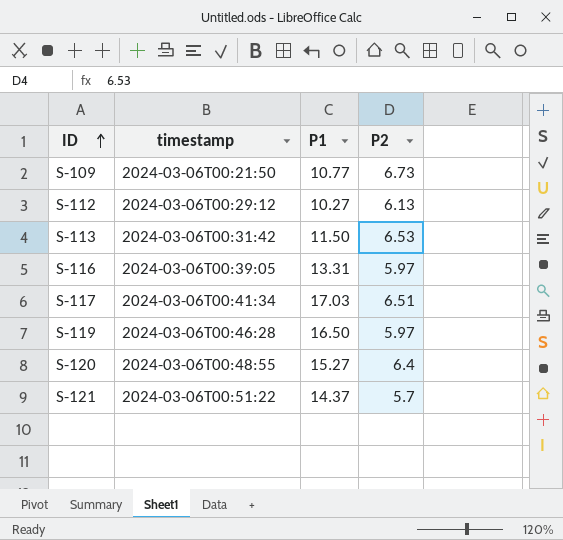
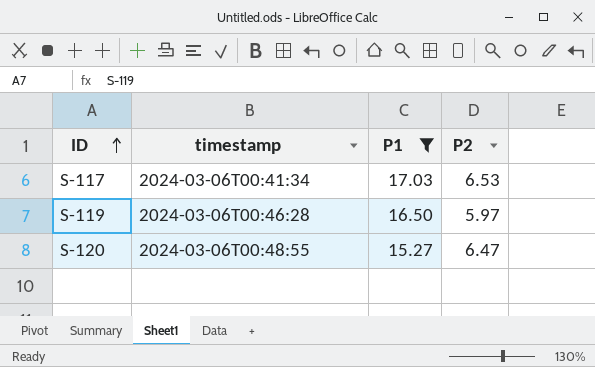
filter: none -> P1 >= 15.27
S-117 | P2: 6.51 -> 6.53
S-120 | P2: 6.4 -> 6.47

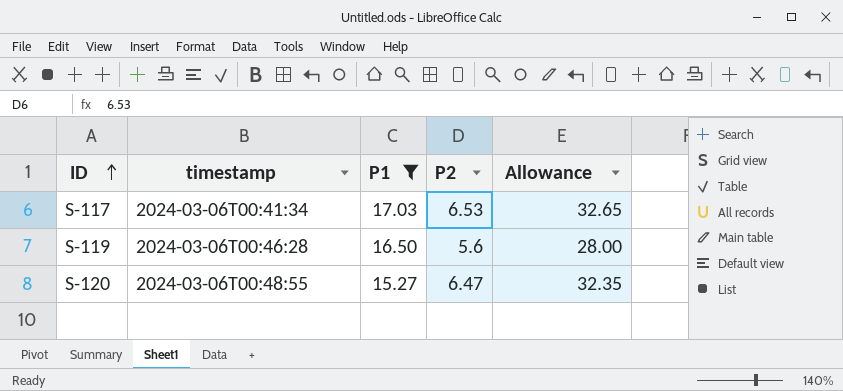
column Allowance | formula: none -> [P2] * 5
S-119 | P2: 5.97 -> 5.6

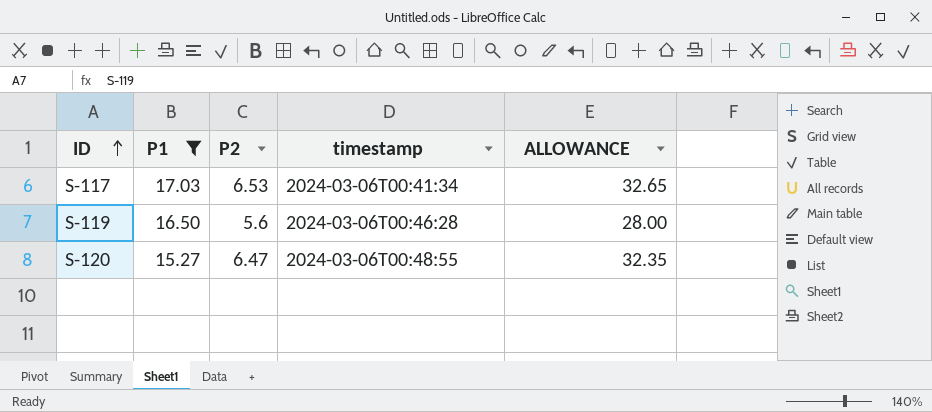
column timestamp | position: 2 -> 4
column name: Allowance -> ALLOWANCE

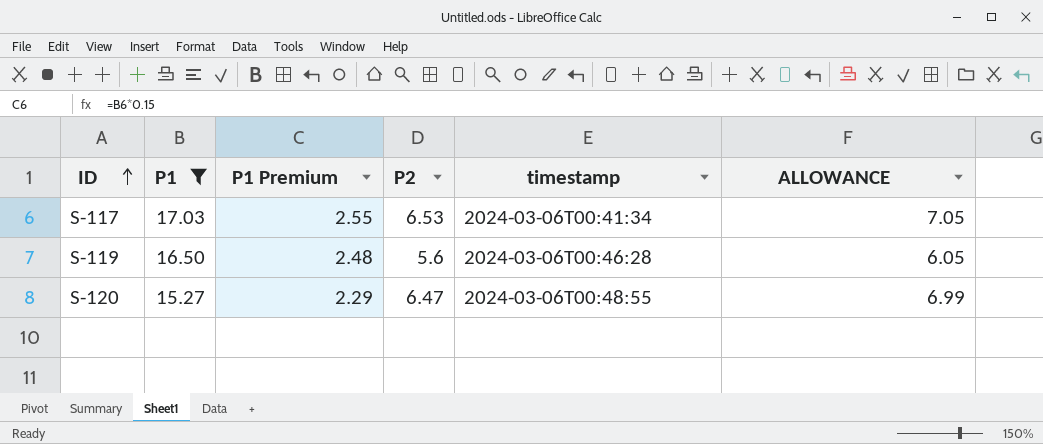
column P1 Premium | formula: none -> [P1] * 0.15
column ALLOWANCE | formula: [P2] * 5 -> [P2] * 1.08

